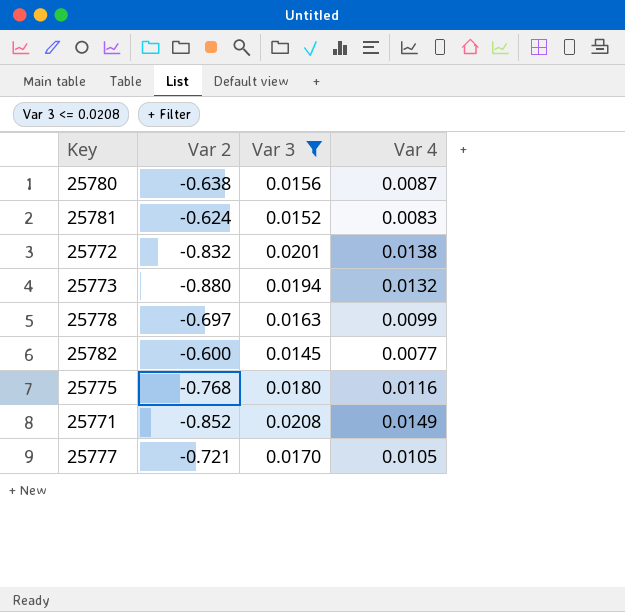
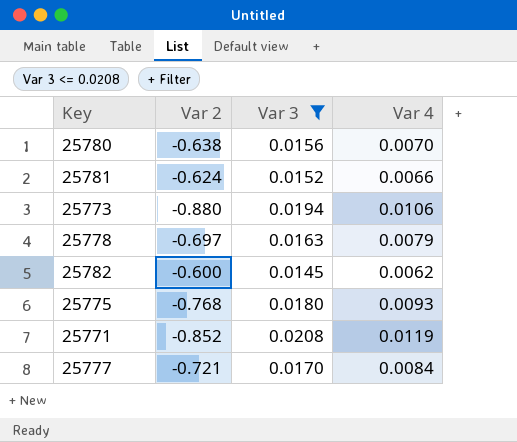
row 25772: -0.832 | 0.0201 | 0.0138 -> none
25780 | Var 4: 0.0087 -> 0.0070
25781 | Var 4: 0.0083 -> 0.0066
25773 | Var 4: 0.0132 -> 0.0106
25778 | Var 4: 0.0099 -> 0.0079
25782 | Var 4: 0.0077 -> 0.0062
25775 | Var 4: 0.0116 -> 0.0093
25771 | Var 4: 0.0149 -> 0.0119
25777 | Var 4: 0.0105 -> 0.0084

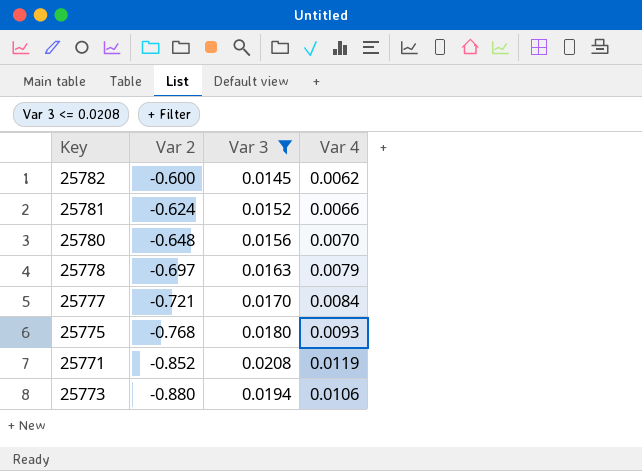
row order: none -> Var 2 descending
25780 | Var 2: -0.638 -> -0.648

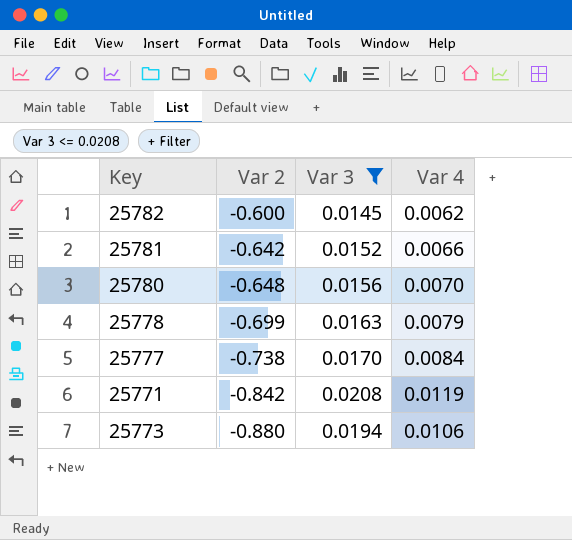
row 25775: -0.768 | 0.0180 | 0.0093 -> none
25781 | Var 2: -0.624 -> -0.642
25778 | Var 2: -0.697 -> -0.699
25777 | Var 2: -0.721 -> -0.738
25771 | Var 2: -0.852 -> -0.842

